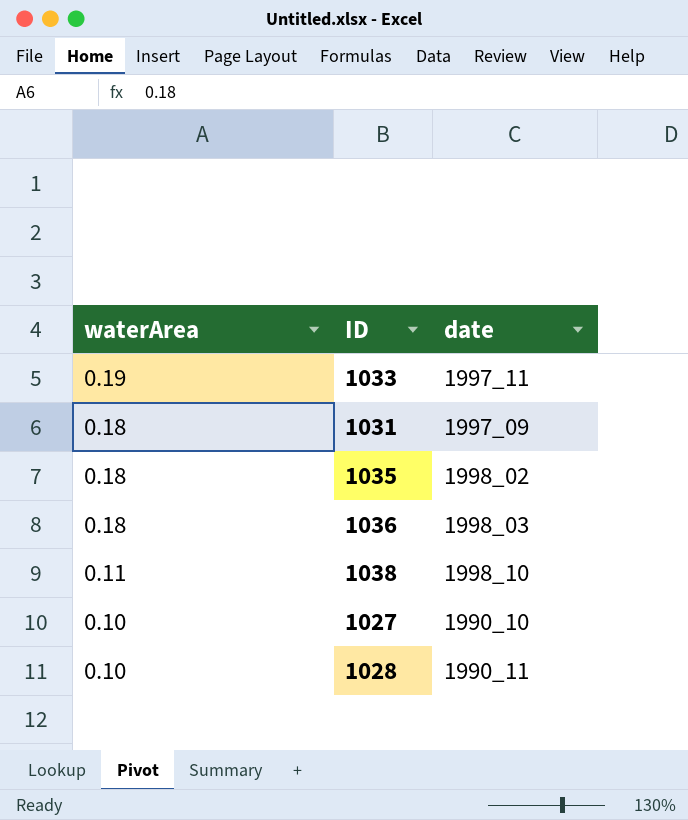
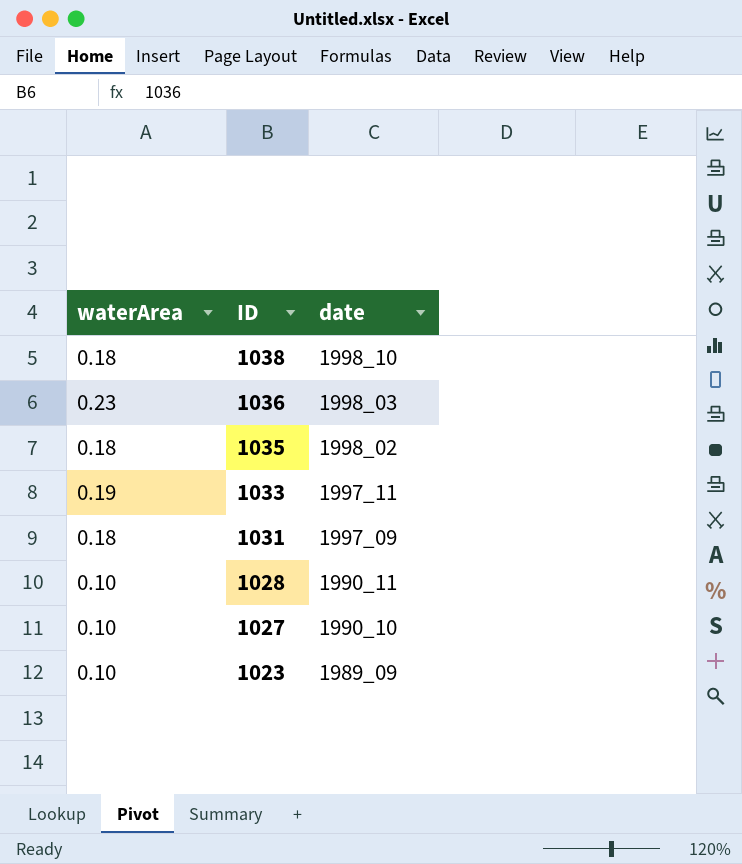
row order: waterArea descending -> ID descending
1038 | waterArea: 0.11 -> 0.18
1036 | waterArea: 0.18 -> 0.23
row 1023: none -> 0.10 | 1989_09

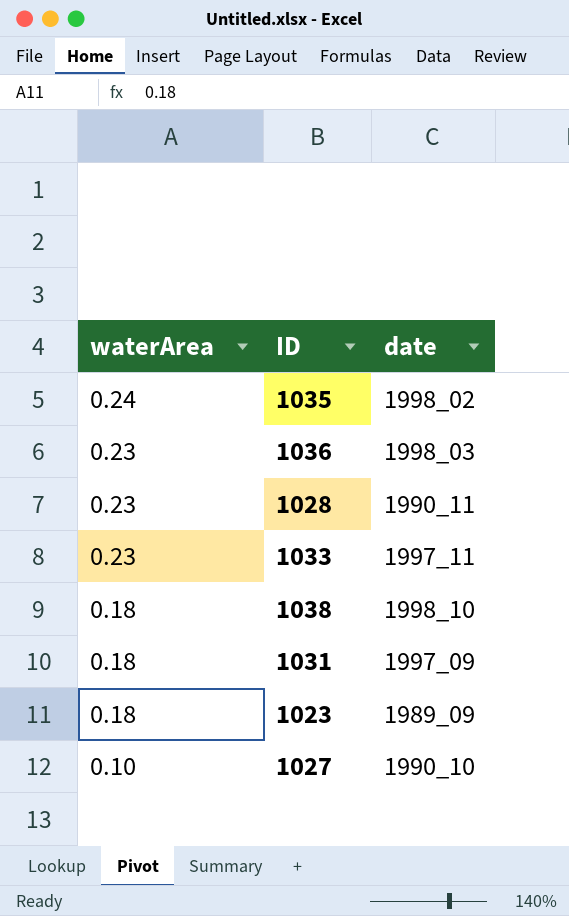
row order: ID descending -> waterArea descending
1035 | waterArea: 0.18 -> 0.24
1028 | waterArea: 0.10 -> 0.23
1033 | waterArea: 0.19 -> 0.23
1023 | waterArea: 0.10 -> 0.18

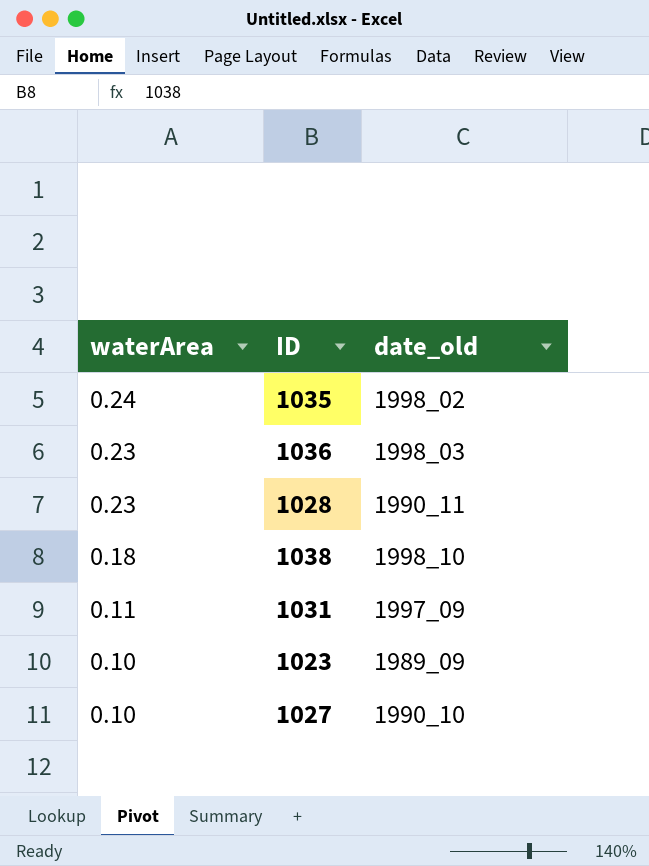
column name: date -> date_old
row 1033: 0.23 | 1997_11 -> none
1031 | waterArea: 0.18 -> 0.11
1023 | waterArea: 0.18 -> 0.10

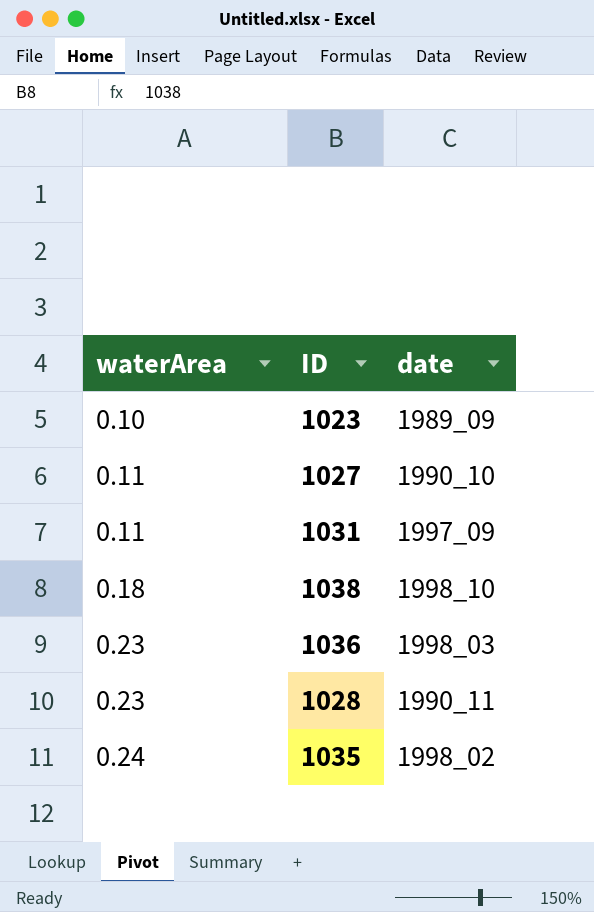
row order: waterArea descending -> waterArea ascending
column name: date_old -> date
1027 | waterArea: 0.10 -> 0.11

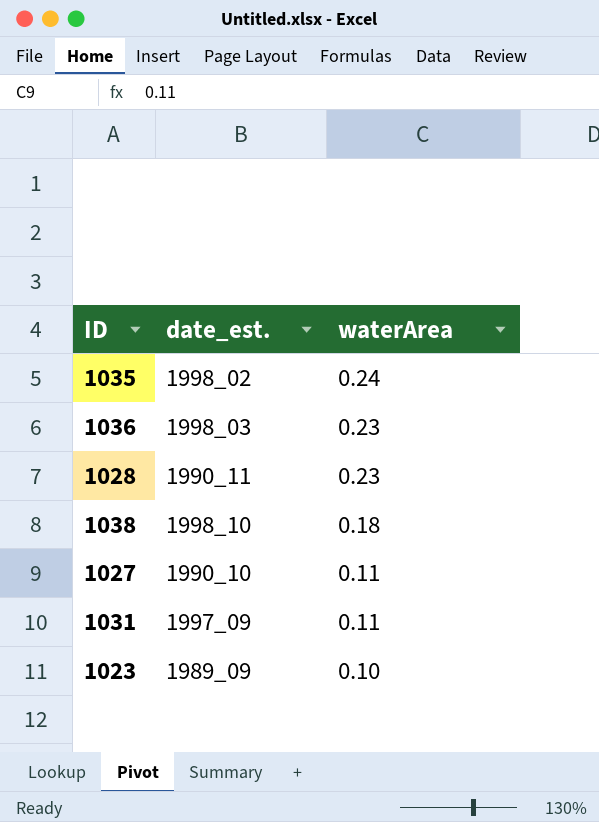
row order: waterArea ascending -> waterArea descending
column name: date -> date_est.
column waterArea | position: 1 -> 3

